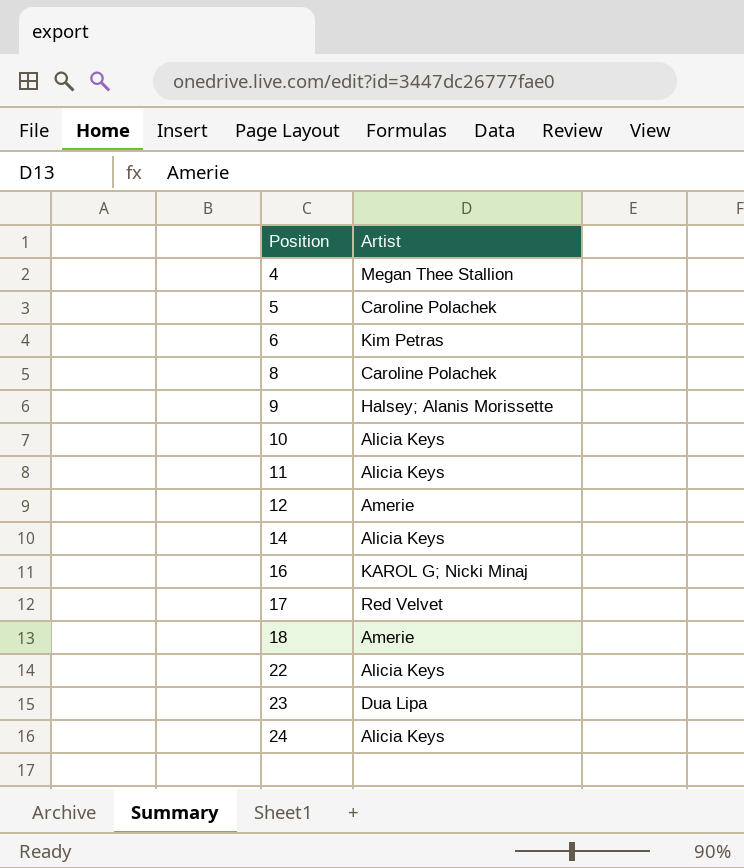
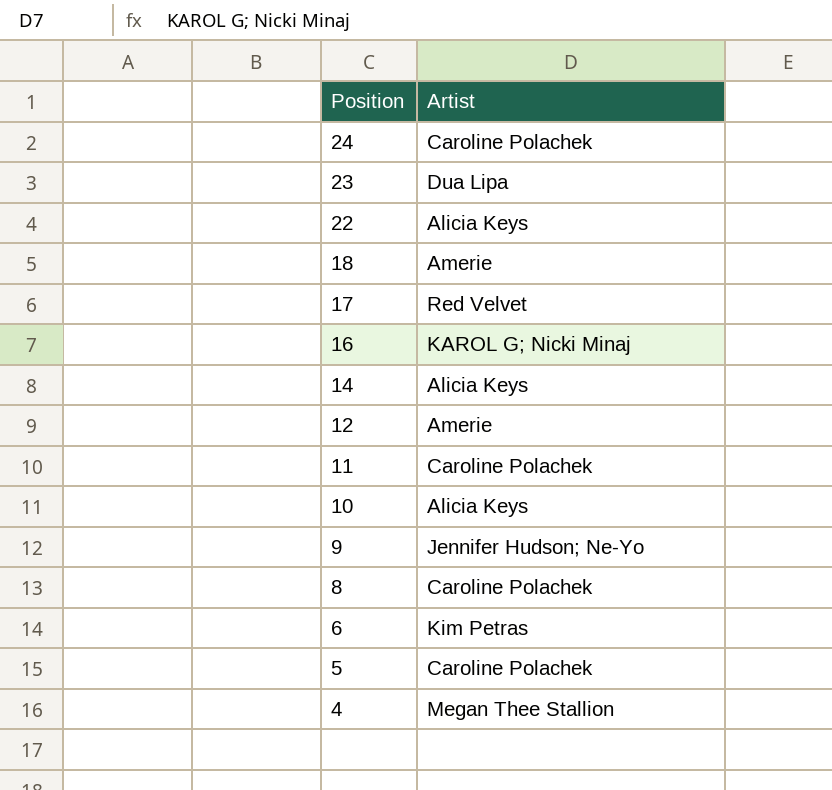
row order: Position ascending -> Position descending
24 | Artist: Alicia Keys -> Caroline Polachek
11 | Artist: Alicia Keys -> Caroline Polachek
9 | Artist: Halsey; Alanis Morissette -> Jennifer Hudson; Ne-Yo

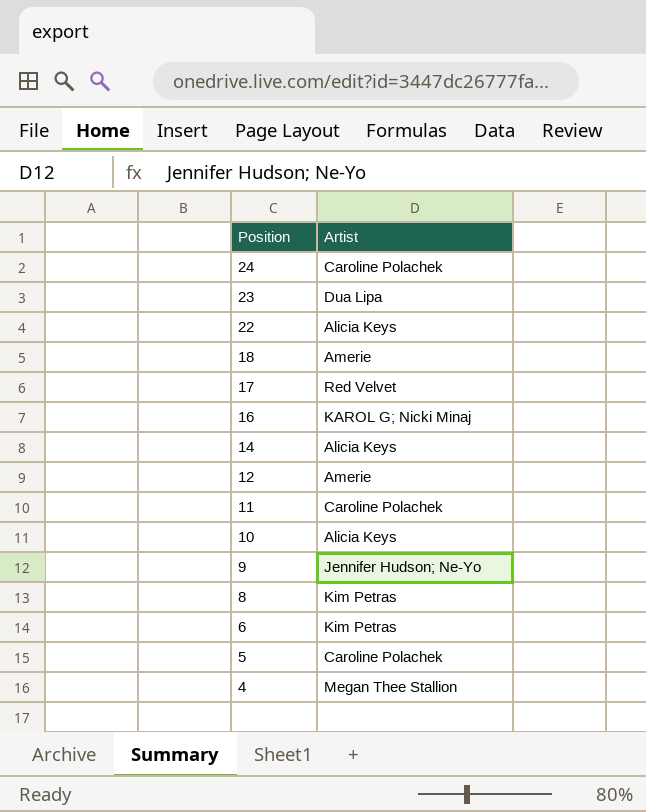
8 | Artist: Caroline Polachek -> Kim Petras

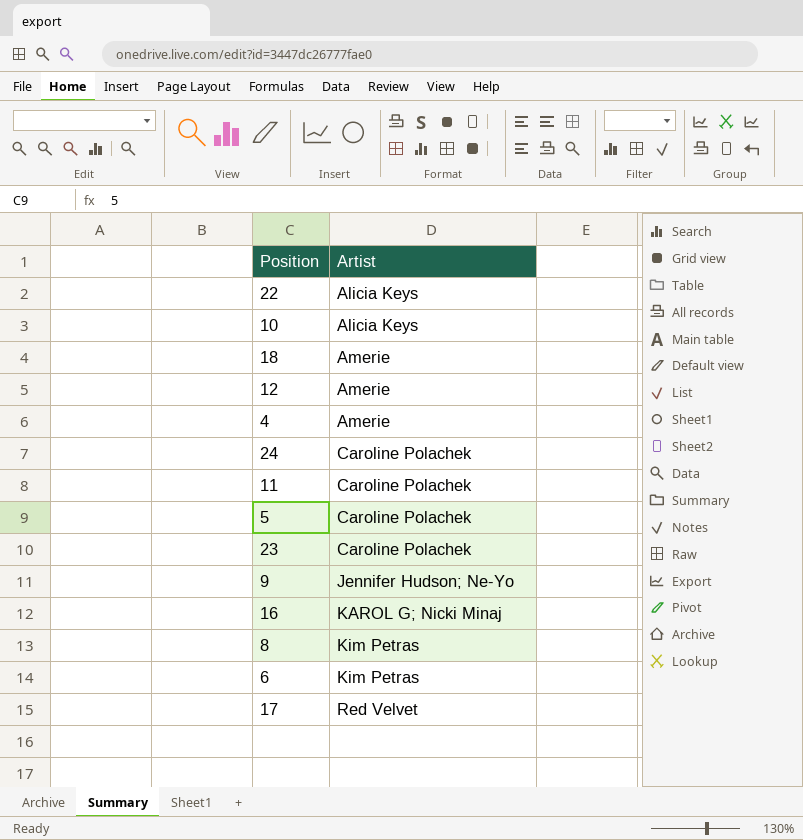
row order: Position descending -> Artist ascending
row 14: Alicia Keys -> none
4 | Artist: Megan Thee Stallion -> Amerie
23 | Artist: Dua Lipa -> Caroline Polachek

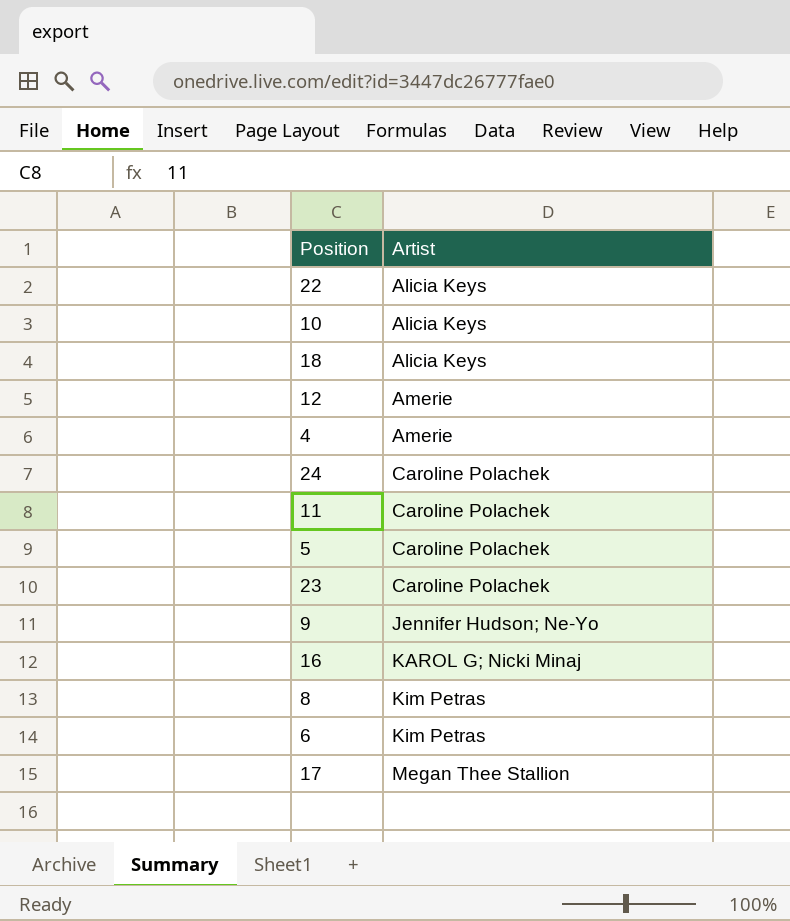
18 | Artist: Amerie -> Alicia Keys
17 | Artist: Red Velvet -> Megan Thee Stallion

